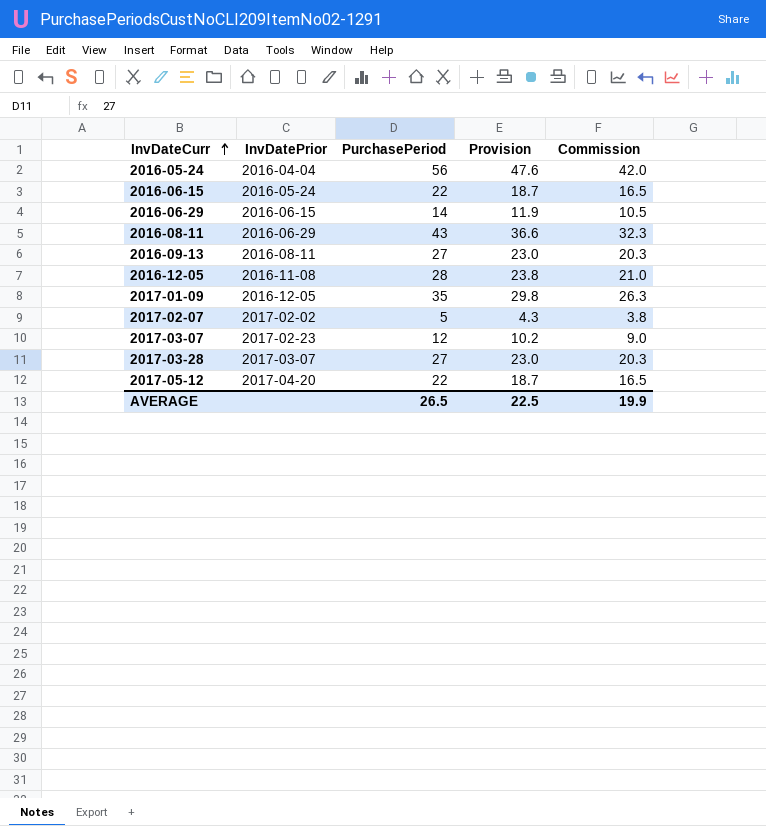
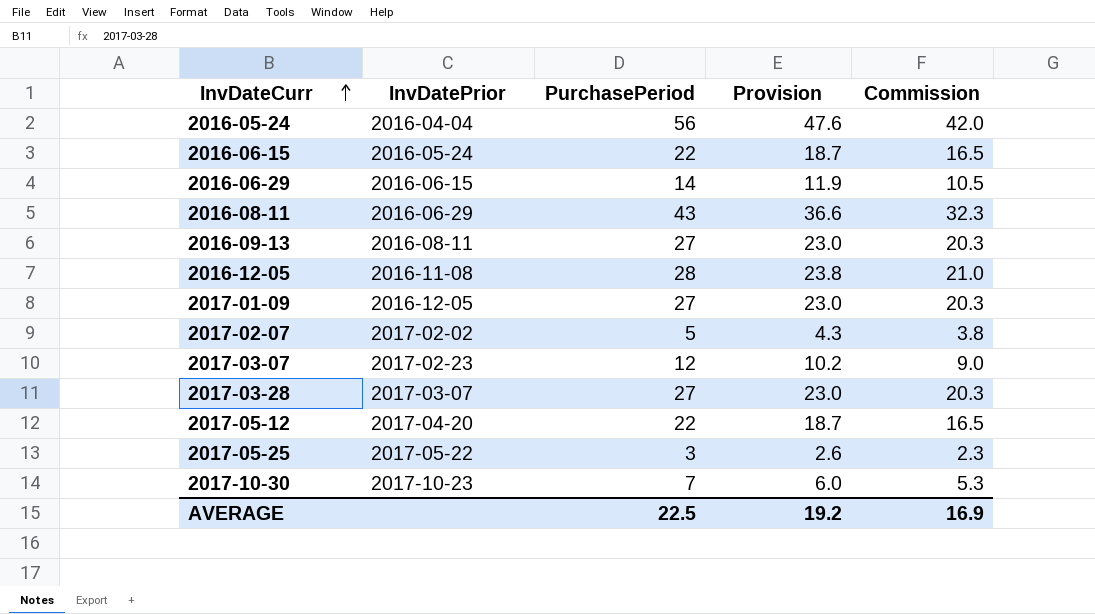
2017-01-09 | PurchasePeriod: 35 -> 27
2017-01-09 | Provision: 29.8 -> 23.0
2017-01-09 | Commission: 26.3 -> 20.3
row 2017-05-25: none -> 2017-05-22 | 3 | 2.6 | 2.3
row 2017-10-30: none -> 2017-10-23 | 7 | 6.0 | 5.3
AVERAGE | PurchasePeriod: 26.5 -> 22.5
AVERAGE | Provision: 22.5 -> 19.2
AVERAGE | Commission: 19.9 -> 16.9

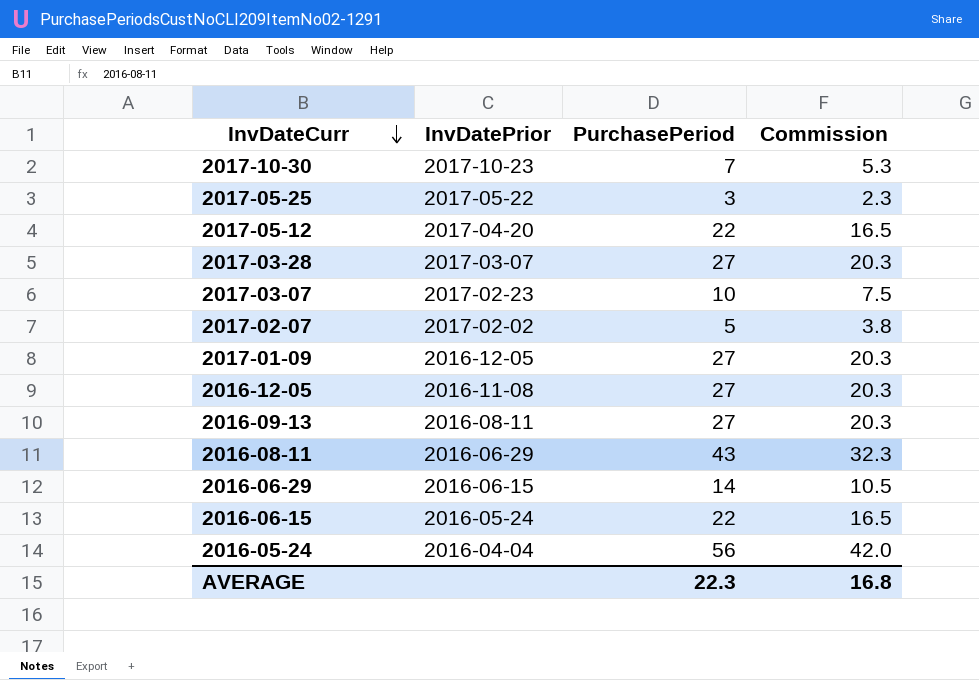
row order: InvDateCurr ascending -> InvDateCurr descending
column Provision | formula: [PurchasePeriod] * 0.85 -> none
2017-03-07 | PurchasePeriod: 12 -> 10
2017-03-07 | Commission: 9.0 -> 7.5
2016-12-05 | PurchasePeriod: 28 -> 27
2016-12-05 | Commission: 21.0 -> 20.3
AVERAGE | PurchasePeriod: 22.5 -> 22.3
AVERAGE | Commission: 16.9 -> 16.8

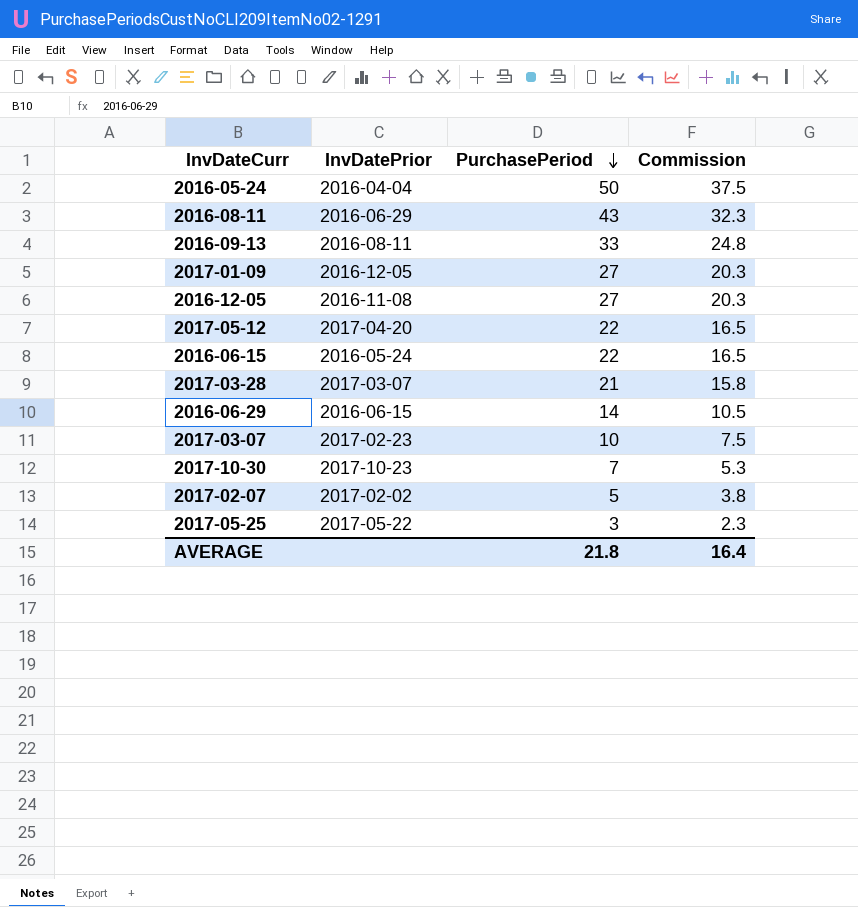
row order: InvDateCurr descending -> PurchasePeriod descending
2016-05-24 | PurchasePeriod: 56 -> 50
2016-05-24 | Commission: 42.0 -> 37.5
2016-09-13 | PurchasePeriod: 27 -> 33
2016-09-13 | Commission: 20.3 -> 24.8
2017-03-28 | PurchasePeriod: 27 -> 21
2017-03-28 | Commission: 20.3 -> 15.8
AVERAGE | PurchasePeriod: 22.3 -> 21.8
AVERAGE | Commission: 16.8 -> 16.4

